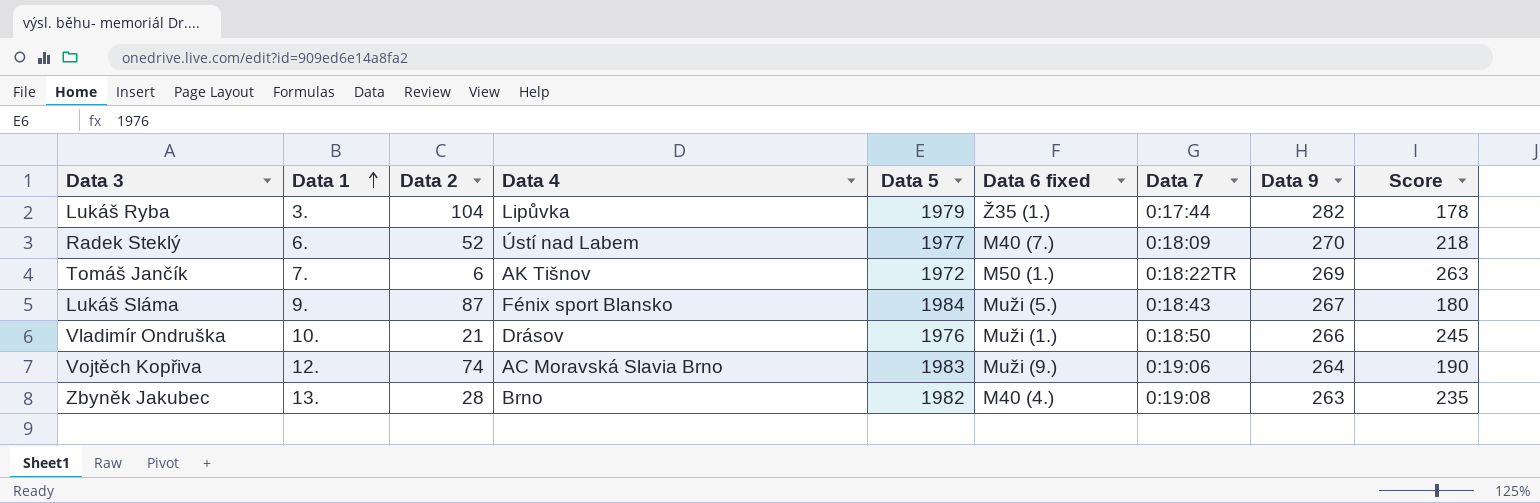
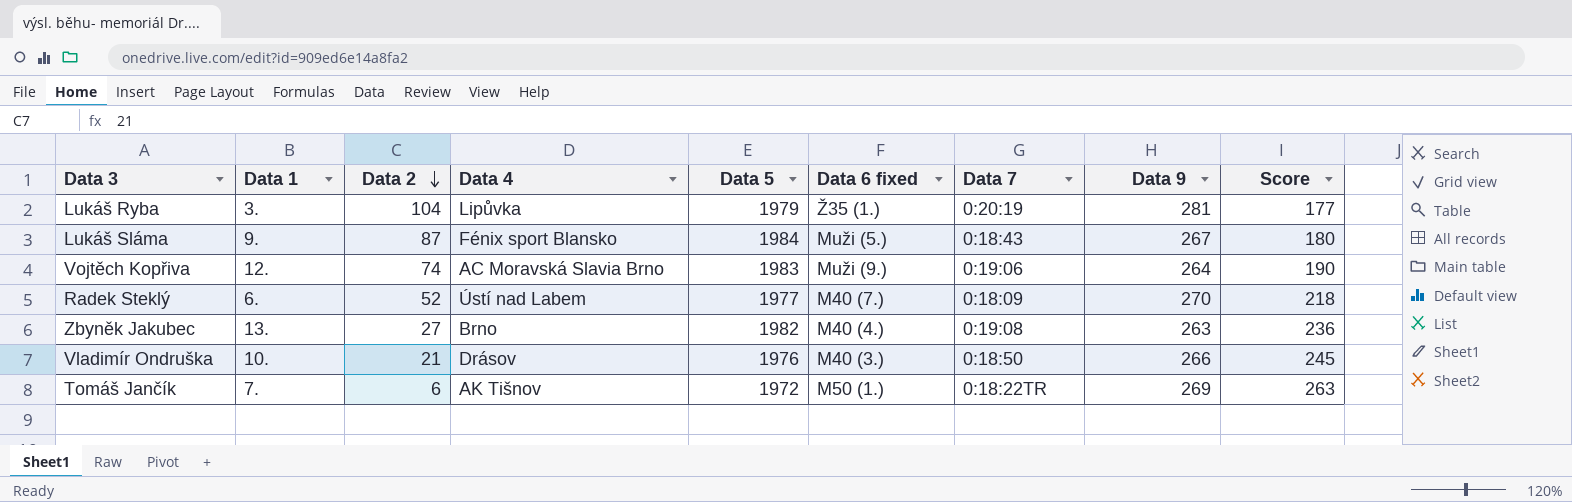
row order: Data 1 ascending -> Data 2 descending
Lukáš Ryba | Data 7: 0:17:44 -> 0:20:19
Lukáš Ryba | Data 9: 282 -> 281
Lukáš Ryba | Score: 178 -> 177
Zbyněk Jakubec | Data 2: 28 -> 27
Zbyněk Jakubec | Score: 235 -> 236
Vladimír Ondruška | Data 6 fixed: Muži (1.) -> M40 (3.)

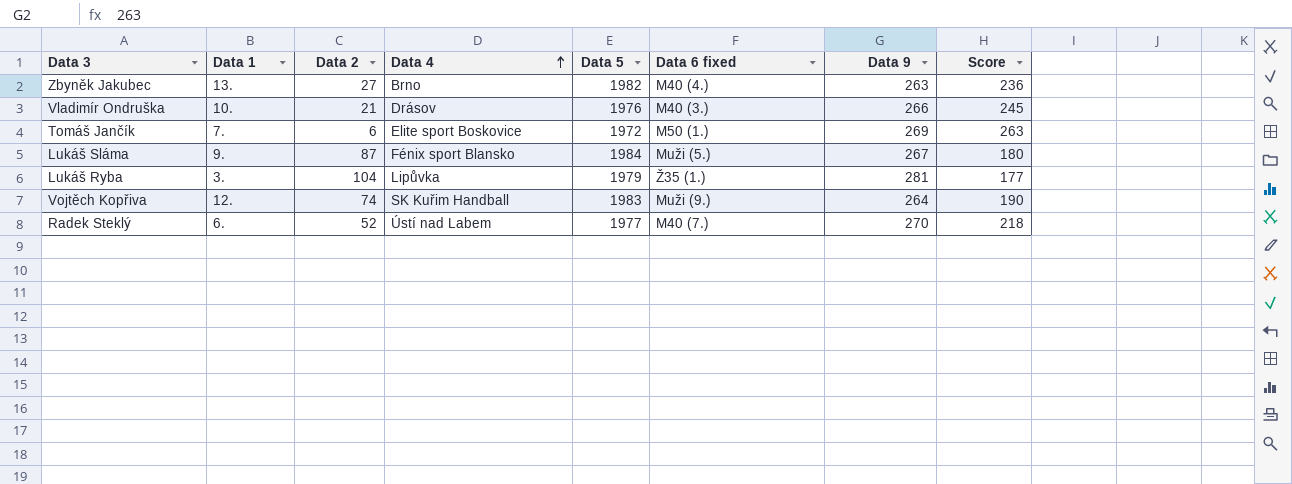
row order: Data 2 descending -> Data 4 ascending
column Data 7 | position: 7 -> none
Tomáš Jančík | Data 4: AK Tišnov -> Elite sport Boskovice
Vojtěch Kopřiva | Data 4: AC Moravská Slavia Brno -> SK Kuřim Handball

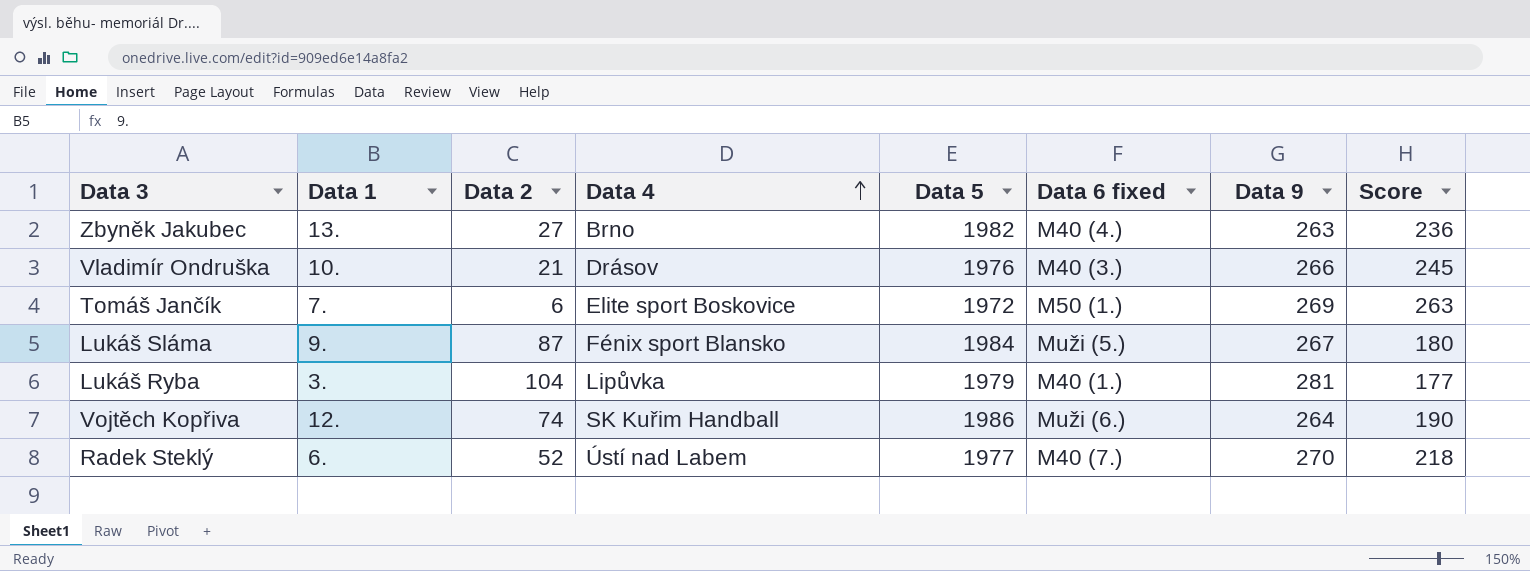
Lukáš Ryba | Data 6 fixed: Ž35 (1.) -> M40 (1.)
Vojtěch Kopřiva | Data 5: 1983 -> 1986
Vojtěch Kopřiva | Data 6 fixed: Muži (9.) -> Muži (6.)

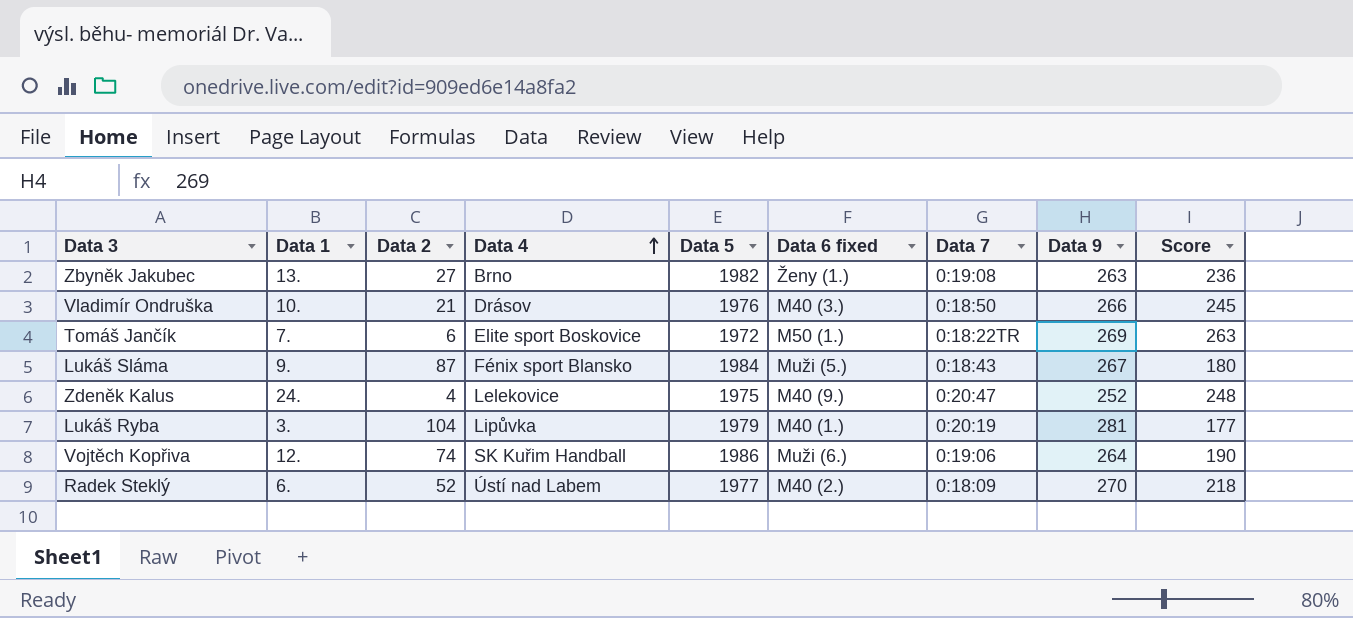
column Data 7 | position: none -> 7
Zbyněk Jakubec | Data 6 fixed: M40 (4.) -> Ženy (1.)
row Zdeněk Kalus: none -> 24. | 4 | Lelekovice | 1975 | M40 (9.) | 0:20:47 | 252 | 248
Radek Steklý | Data 6 fixed: M40 (7.) -> M40 (2.)

